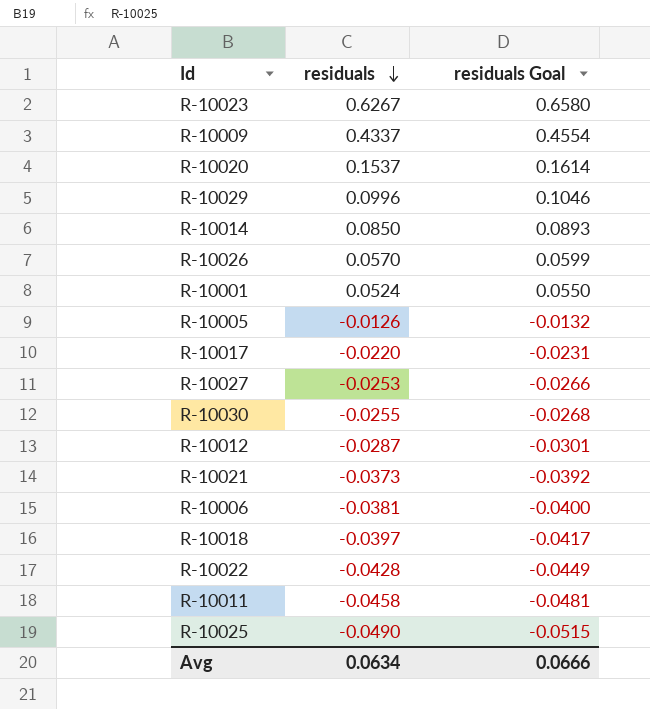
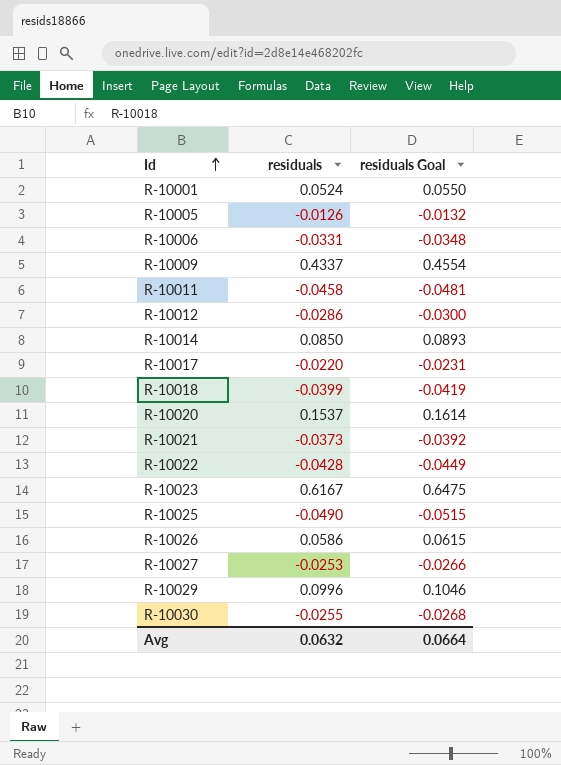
row order: residuals descending -> Id ascending
R-10006 | residuals: -0.0381 -> -0.0331
R-10006 | residuals Goal: -0.0400 -> -0.0348
R-10012 | residuals: -0.0287 -> -0.0286
R-10012 | residuals Goal: -0.0301 -> -0.0300
R-10018 | residuals: -0.0397 -> -0.0399
R-10018 | residuals Goal: -0.0417 -> -0.0419
R-10023 | residuals: 0.6267 -> 0.6167
R-10023 | residuals Goal: 0.6580 -> 0.6475
R-10026 | residuals: 0.0570 -> 0.0586
R-10026 | residuals Goal: 0.0599 -> 0.0615
Avg | residuals: 0.0634 -> 0.0632
Avg | residuals Goal: 0.0666 -> 0.0664

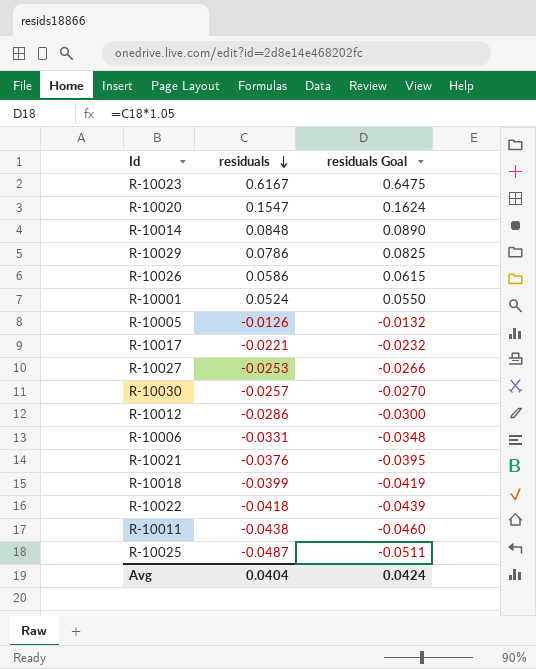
row order: Id ascending -> residuals descending
row R-10009: 0.4337 | 0.4554 -> none
R-10020 | residuals: 0.1537 -> 0.1547
R-10020 | residuals Goal: 0.1614 -> 0.1624
R-10014 | residuals: 0.0850 -> 0.0848
R-10014 | residuals Goal: 0.0893 -> 0.0890
R-10029 | residuals: 0.0996 -> 0.0786
R-10029 | residuals Goal: 0.1046 -> 0.0825
R-10017 | residuals: -0.0220 -> -0.0221
R-10017 | residuals Goal: -0.0231 -> -0.0232
R-10030 | residuals: -0.0255 -> -0.0257
R-10030 | residuals Goal: -0.0268 -> -0.0270
R-10021 | residuals: -0.0373 -> -0.0376
R-10021 | residuals Goal: -0.0392 -> -0.0395
R-10022 | residuals: -0.0428 -> -0.0418
R-10022 | residuals Goal: -0.0449 -> -0.0439
R-10011 | residuals: -0.0458 -> -0.0438
R-10011 | residuals Goal: -0.0481 -> -0.0460
R-10025 | residuals: -0.0490 -> -0.0487
R-10025 | residuals Goal: -0.0515 -> -0.0511
Avg | residuals: 0.0632 -> 0.0404
Avg | residuals Goal: 0.0664 -> 0.0424

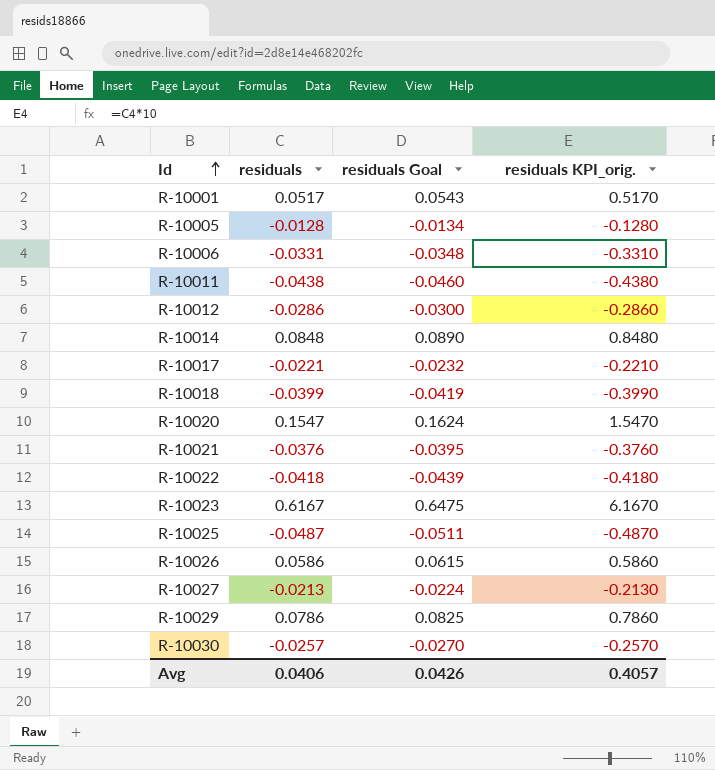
row order: residuals descending -> Id ascending
column residuals KPI_orig. | formula: none -> [residuals] * 10
R-10001 | residuals: 0.0524 -> 0.0517
R-10001 | residuals Goal: 0.0550 -> 0.0543
R-10005 | residuals: -0.0126 -> -0.0128
R-10005 | residuals Goal: -0.0132 -> -0.0134
R-10027 | residuals: -0.0253 -> -0.0213
R-10027 | residuals Goal: -0.0266 -> -0.0224
Avg | residuals: 0.0404 -> 0.0406
Avg | residuals Goal: 0.0424 -> 0.0426

